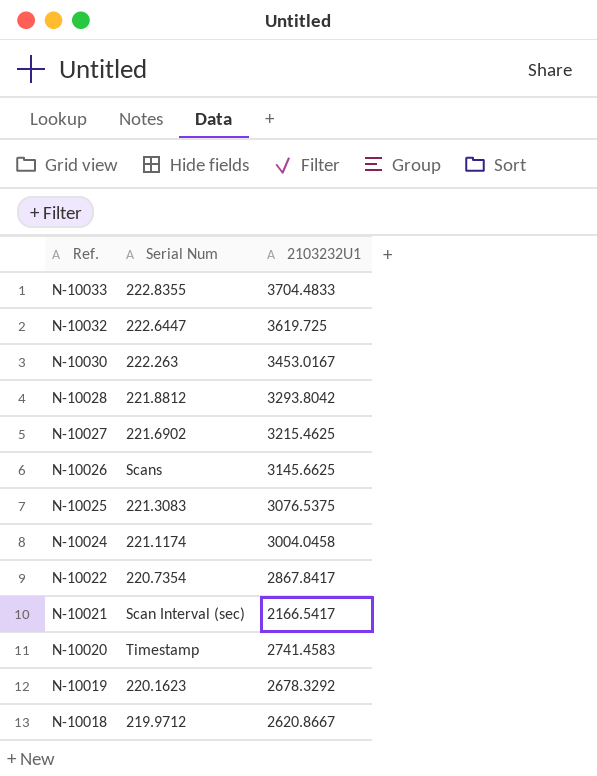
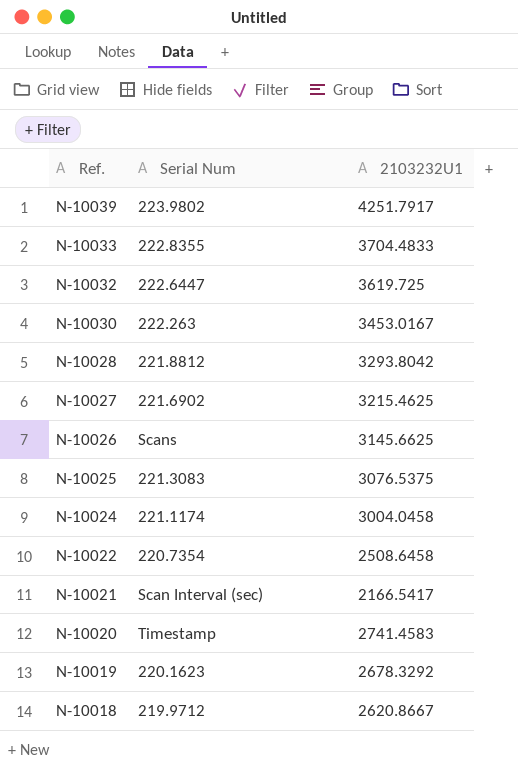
row N-10039: none -> 223.9802 | 4251.7917
N-10022 | 2103232U1: 2867.8417 -> 2508.6458

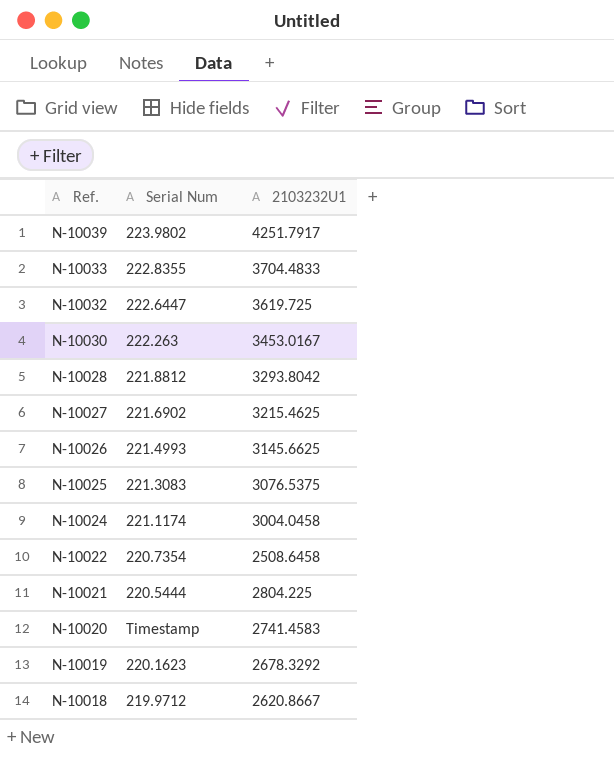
N-10026 | Serial Num: Scans -> 221.4993
N-10021 | Serial Num: Scan Interval (sec) -> 220.5444
N-10021 | 2103232U1: 2166.5417 -> 2804.225

